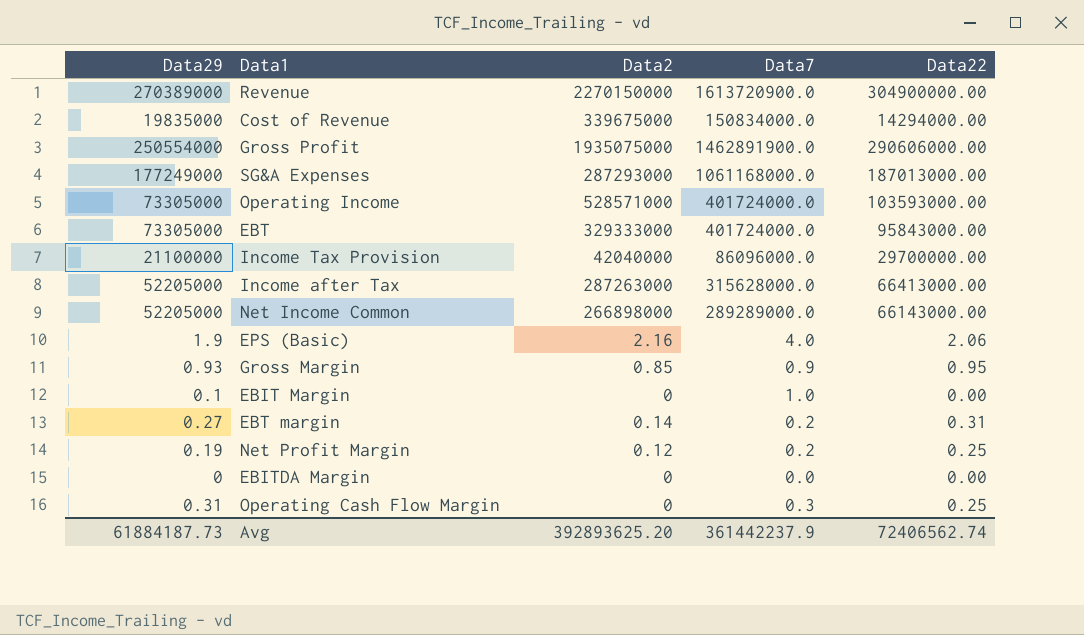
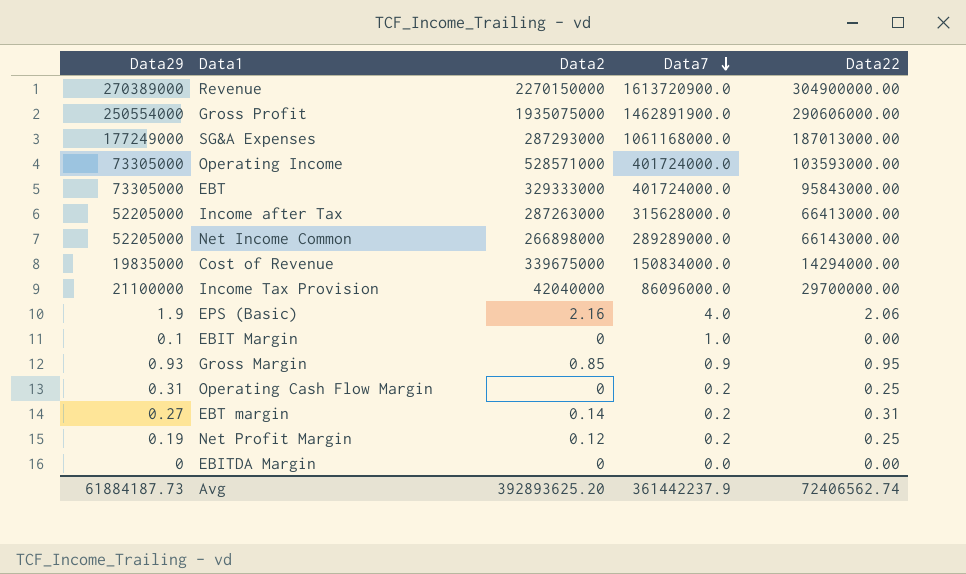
row order: none -> Data7 descending
Operating Cash Flow Margin | Data7: 0.3 -> 0.2

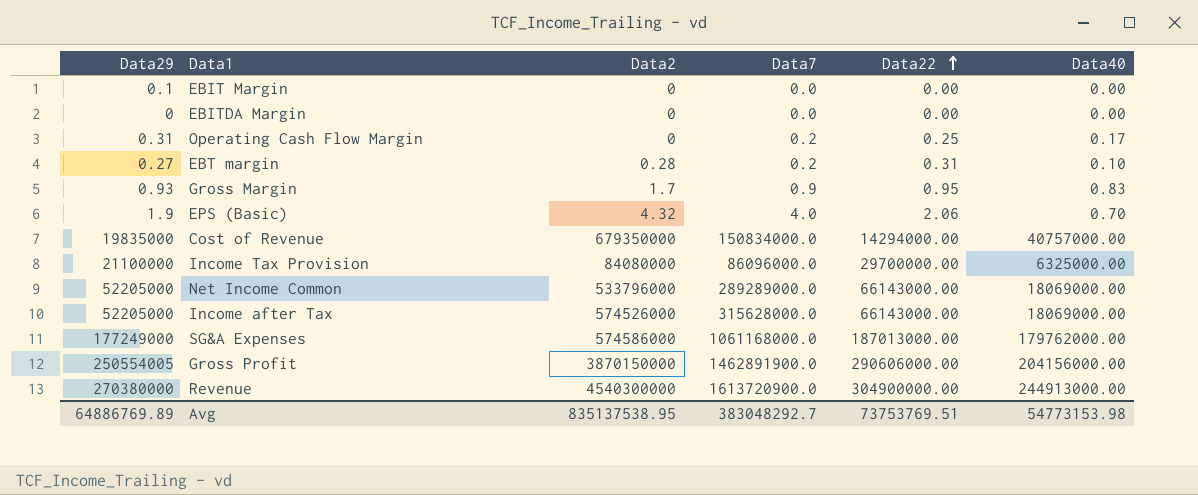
row order: Data7 descending -> Data22 ascending
column Data40 | position: none -> 6
row Operating Income: 73305000 | 528571000 | 401724000.0 | 103593000.00 -> none
row EBT: 73305000 | 329333000 | 401724000.0 | 95843000.00 -> none
row Net Profit Margin: 0.19 | 0.12 | 0.2 | 0.25 -> none
EBIT Margin | Data7: 1.0 -> 0.0
EBT margin | Data2: 0.14 -> 0.28
Gross Margin | Data2: 0.85 -> 1.7
EPS (Basic) | Data2: 2.16 -> 4.32
Cost of Revenue | Data2: 339675000 -> 679350000
Income Tax Provision | Data2: 42040000 -> 84080000
Net Income Common | Data2: 266898000 -> 533796000
Income after Tax | Data2: 287263000 -> 574526000
Income after Tax | Data22: 66413000.00 -> 66143000.00
SG&A Expenses | Data2: 287293000 -> 574586000
Gross Profit | Data29: 250554000 -> 250554005
Gross Profit | Data2: 1935075000 -> 3870150000
Revenue | Data29: 270389000 -> 270380000
Revenue | Data2: 2270150000 -> 4540300000
Avg | Data29: 61884187.73 -> 64886769.89
Avg | Data2: 392893625.20 -> 835137538.95
Avg | Data7: 361442237.9 -> 383048292.7
Avg | Data22: 72406562.74 -> 73753769.51

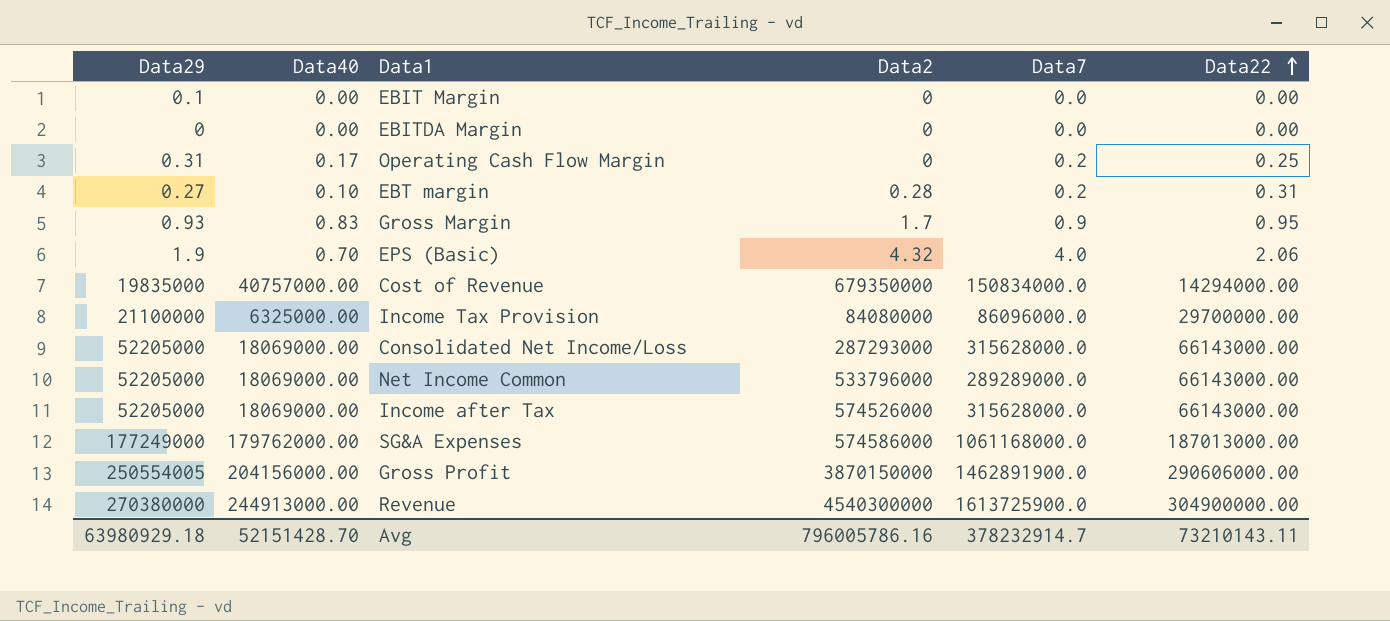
column Data40 | position: 6 -> 2
row Consolidated Net Income/Loss: none -> 52205000 | 18069000.00 | 287293000 | 315628000.0 | 66143000.00
Revenue | Data7: 1613720900.0 -> 1613725900.0
Avg | Data29: 64886769.89 -> 63980929.18
Avg | Data40: 54773153.98 -> 52151428.70
Avg | Data2: 835137538.95 -> 796005786.16
Avg | Data7: 383048292.7 -> 378232914.7
Avg | Data22: 73753769.51 -> 73210143.11

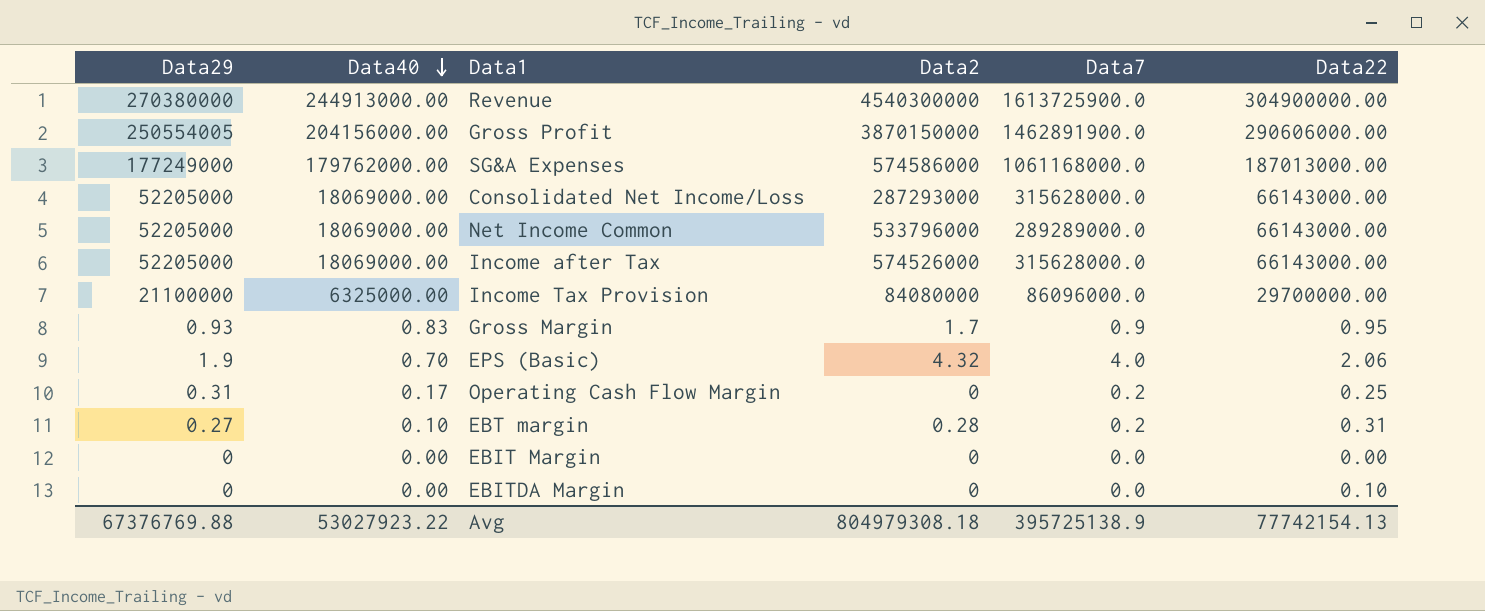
row order: Data22 ascending -> Data40 descending
row Cost of Revenue: 19835000 | 40757000.00 | 679350000 | 150834000.0 | 14294000.00 -> none
EBIT Margin | Data29: 0.1 -> 0
EBITDA Margin | Data22: 0.00 -> 0.10
Avg | Data29: 63980929.18 -> 67376769.88
Avg | Data40: 52151428.70 -> 53027923.22
Avg | Data2: 796005786.16 -> 804979308.18
Avg | Data7: 378232914.7 -> 395725138.9
Avg | Data22: 73210143.11 -> 77742154.13

